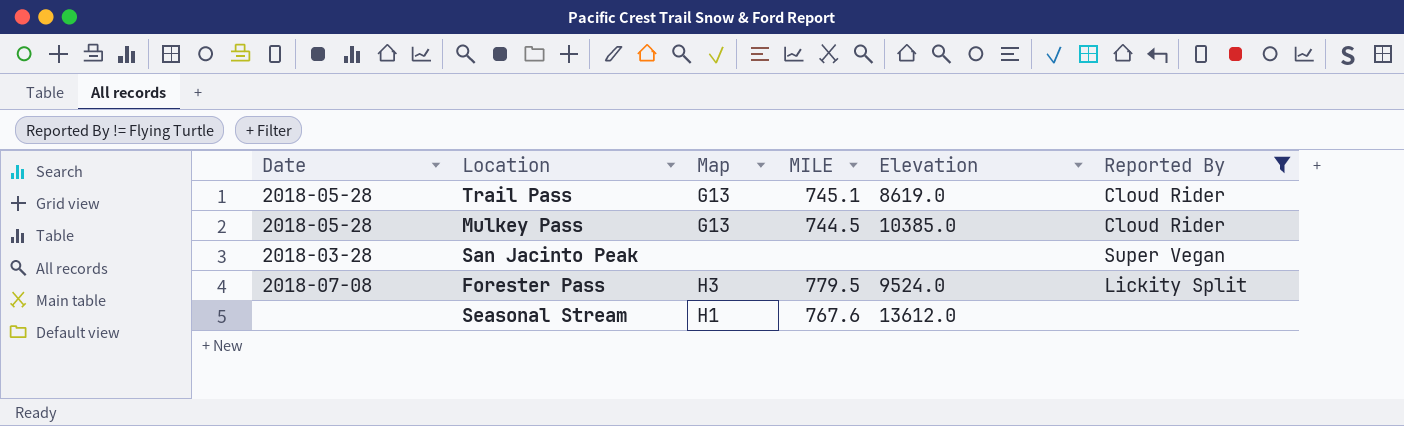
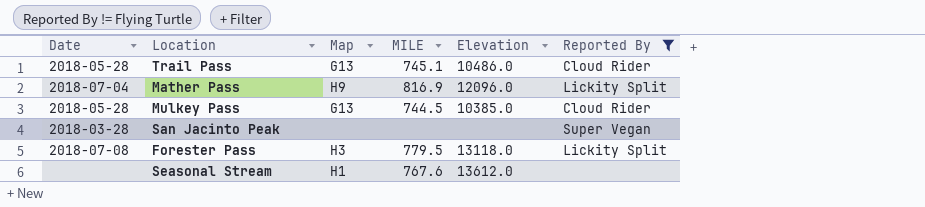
Trail Pass | Elevation: 8619.0 -> 10486.0
row Mather Pass: none -> 2018-07-04 | H9 | 816.9 | 12096.0 | Lickity Split
Forester Pass | Elevation: 9524.0 -> 13118.0

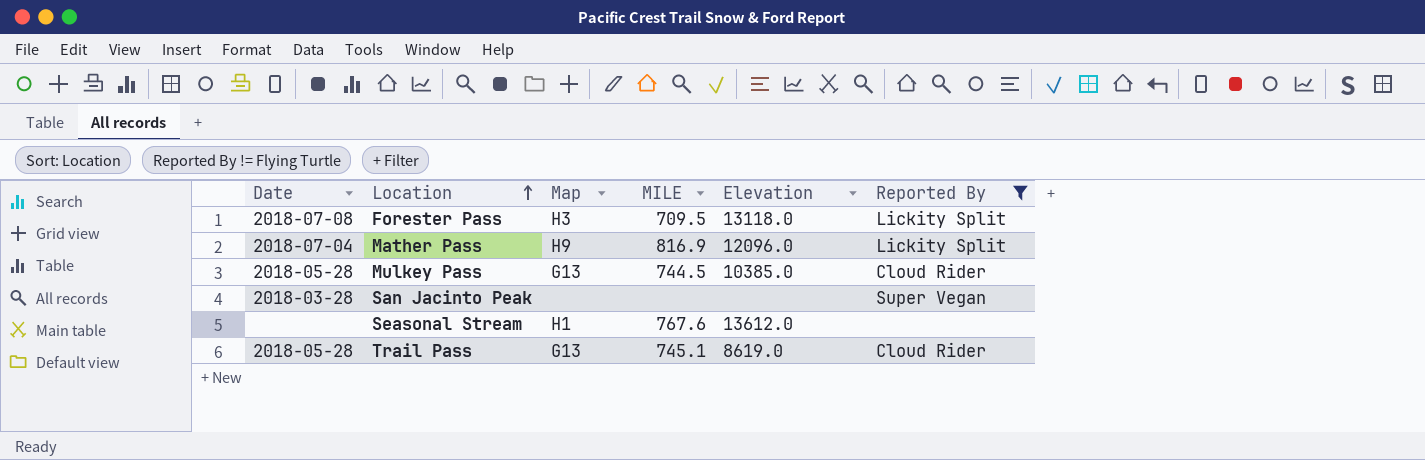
row order: none -> Location ascending
Forester Pass | MILE: 779.5 -> 709.5
Trail Pass | Elevation: 10486.0 -> 8619.0

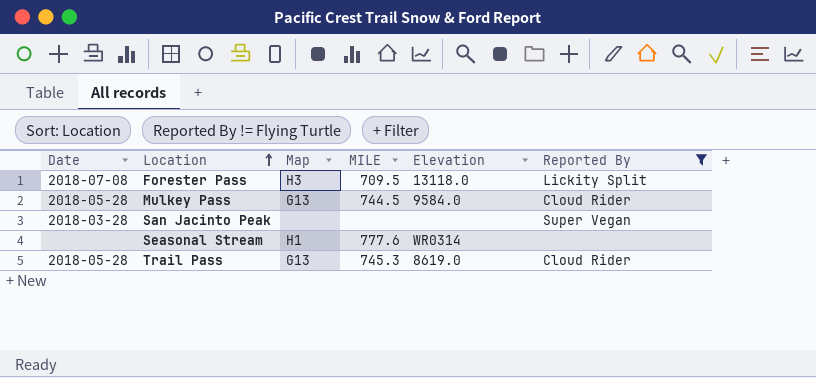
row Mather Pass: 2018-07-04 | H9 | 816.9 | 12096.0 | Lickity Split -> none
Mulkey Pass | Elevation: 10385.0 -> 9584.0
Seasonal Stream | MILE: 767.6 -> 777.6
Seasonal Stream | Elevation: 13612.0 -> WR0314
Trail Pass | MILE: 745.1 -> 745.3

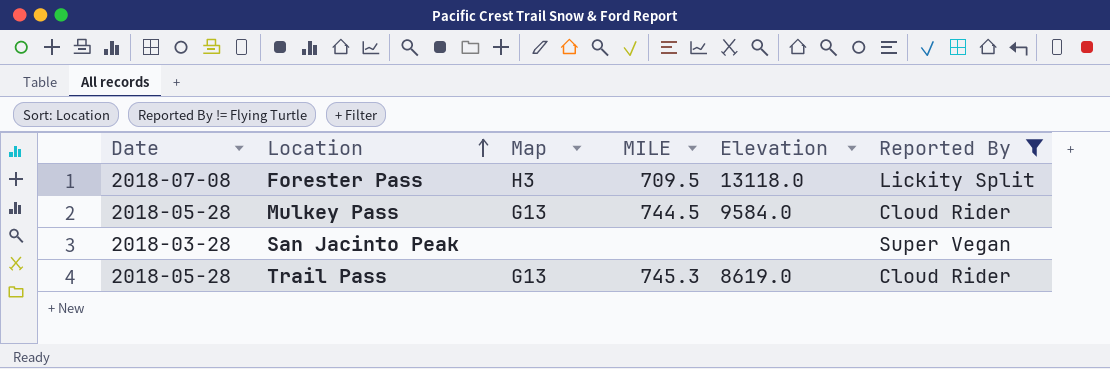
row Seasonal Stream: none | H1 | 777.6 | WR0314 | none -> none

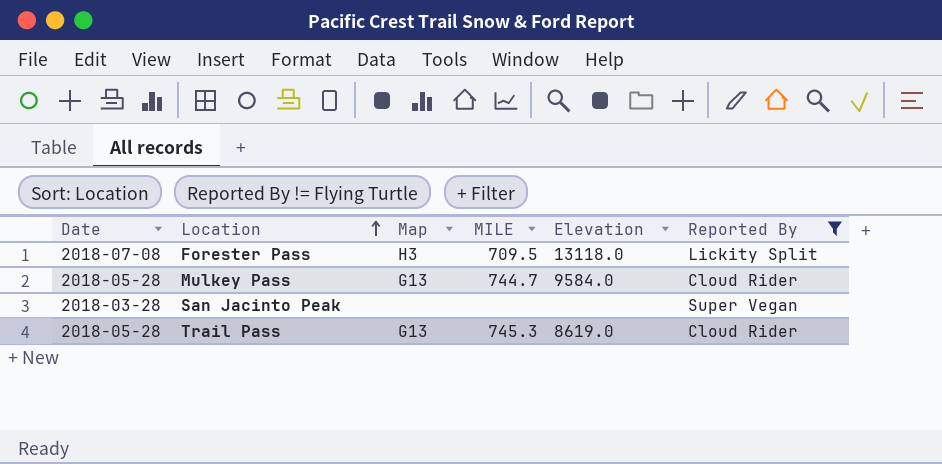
Mulkey Pass | MILE: 744.5 -> 744.7

